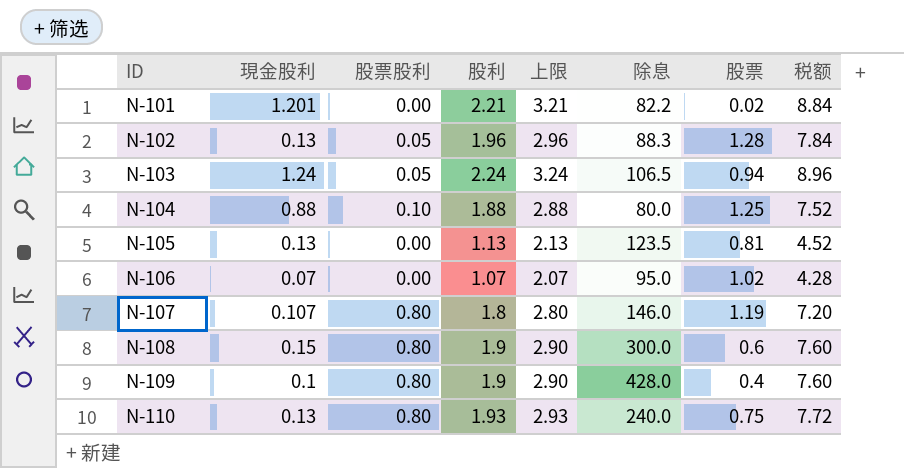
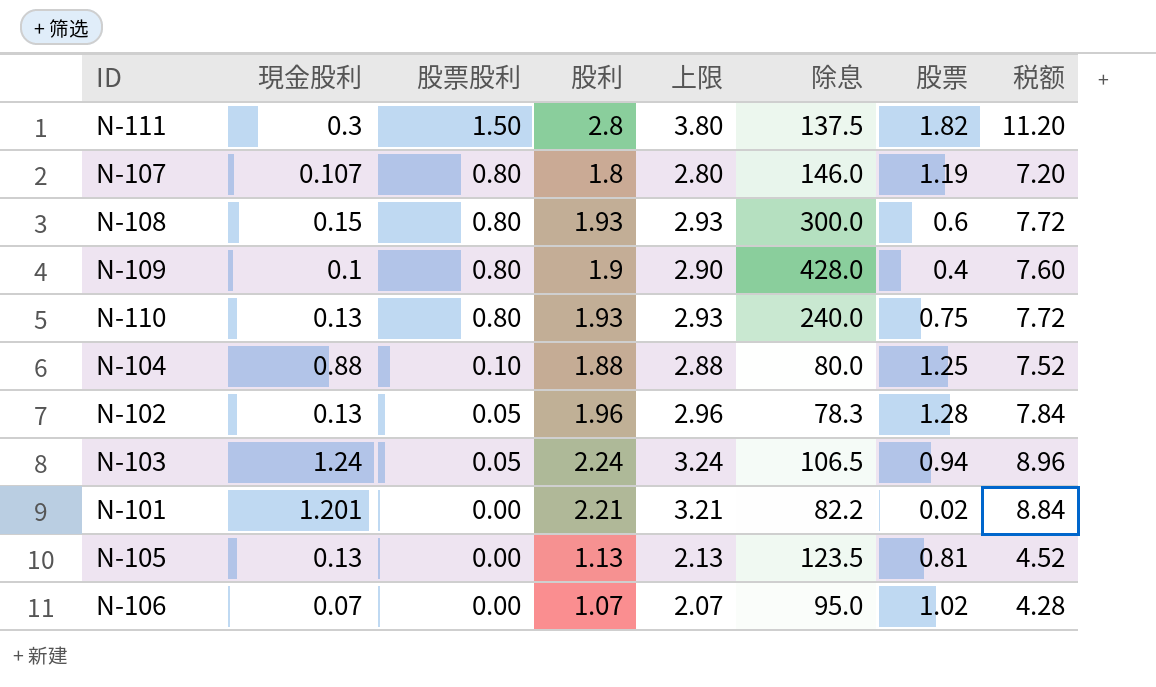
row order: ID ascending -> 股票股利 descending
row N-111: none -> 0.3 | 1.50 | 2.8 | 3.80 | 137.5 | 1.82 | 11.20
N-108 | 股利: 1.9 -> 1.93
N-108 | 上限: 2.90 -> 2.93
N-108 | 税额: 7.60 -> 7.72
N-102 | 除息: 88.3 -> 78.3

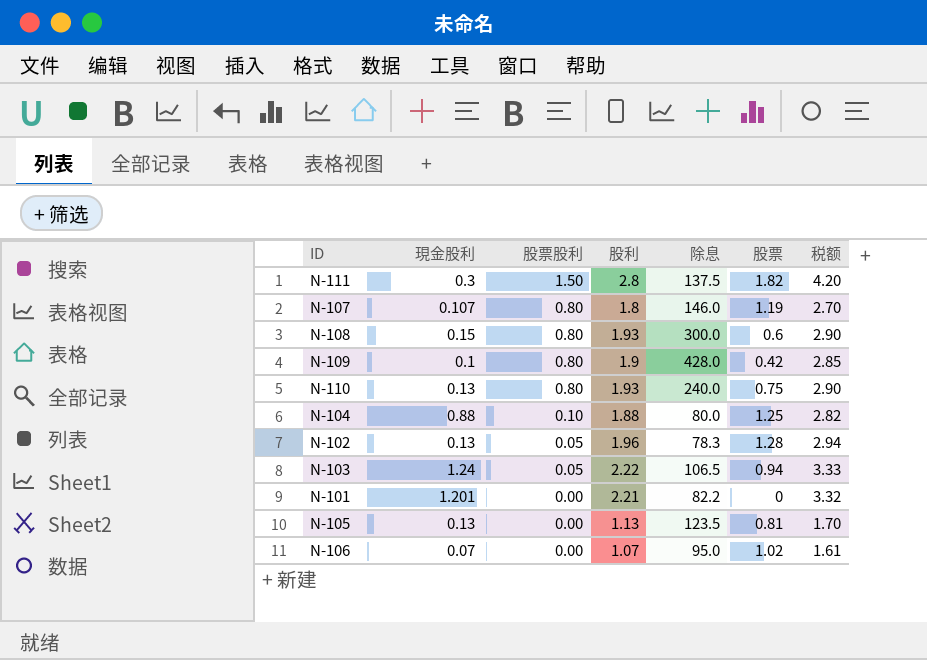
column 上限 | formula: [股利] + 1 -> none
column 税额 | formula: [股利] * 4 -> [股利] * 1.5
N-109 | 股票: 0.4 -> 0.42
N-103 | 股利: 2.24 -> 2.22
N-101 | 股票: 0.02 -> 0

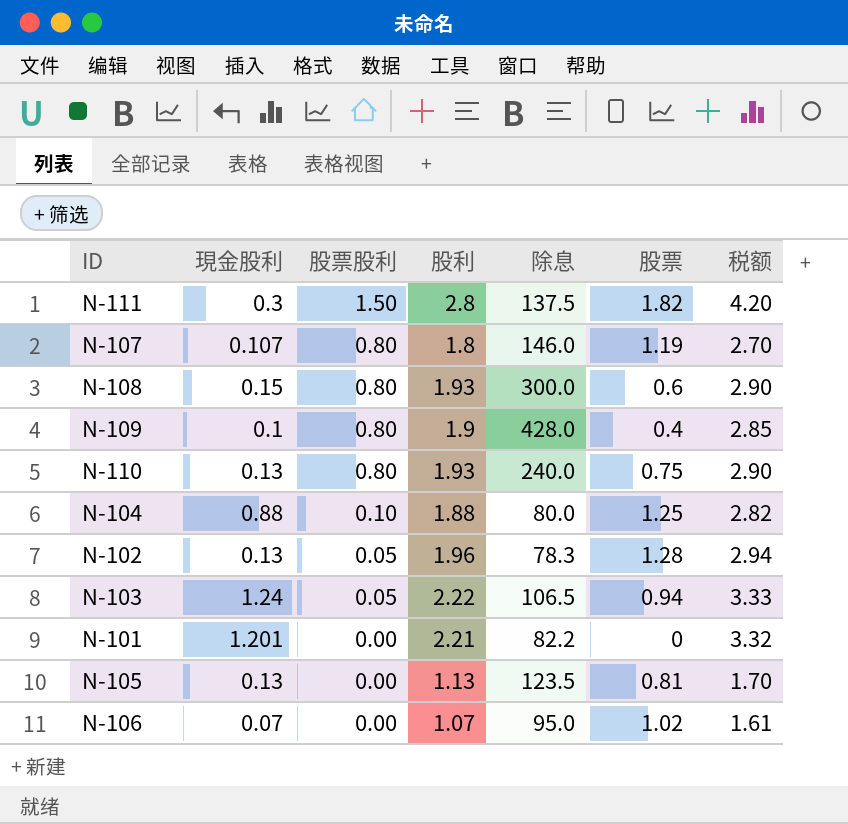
N-109 | 股票: 0.42 -> 0.4

